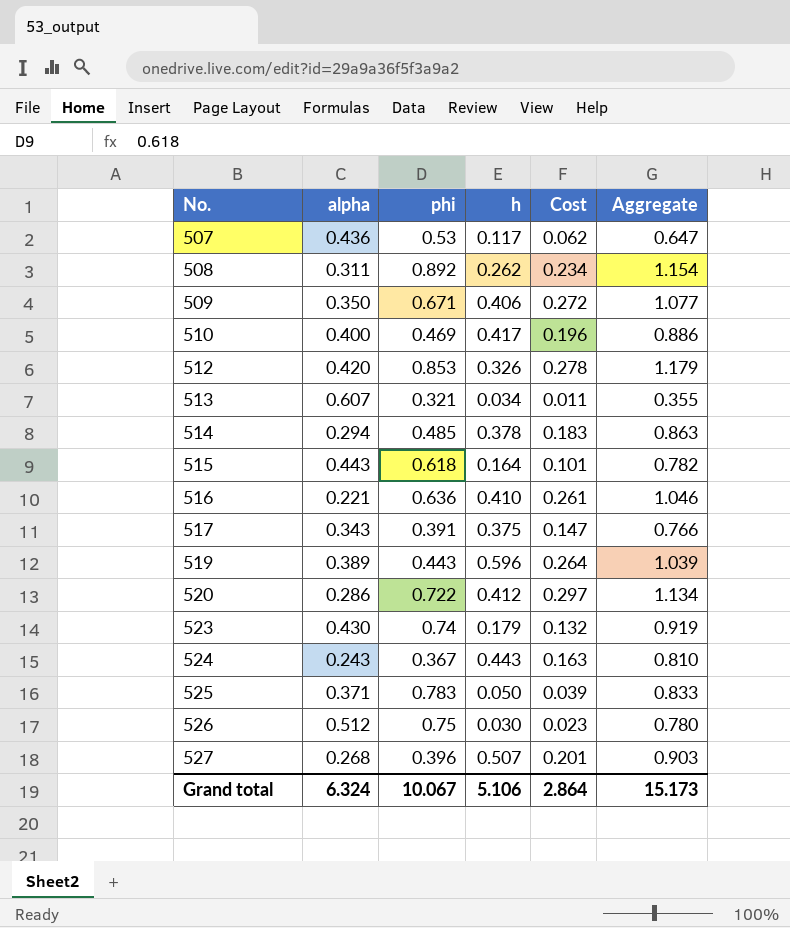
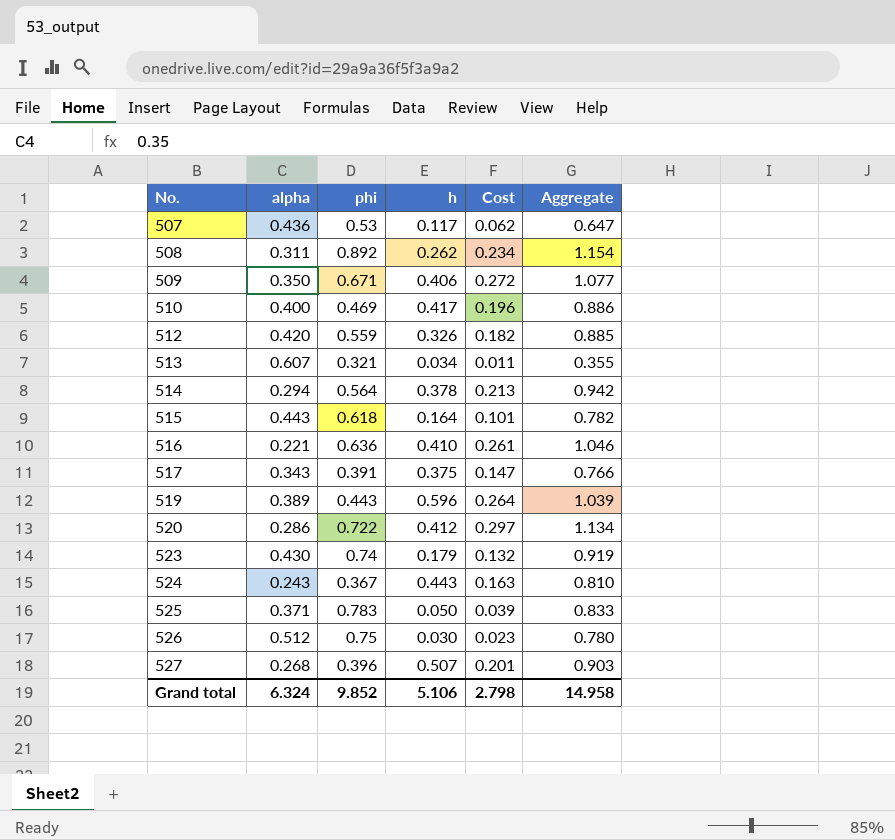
512 | phi: 0.853 -> 0.559
512 | Cost: 0.278 -> 0.182
512 | Aggregate: 1.179 -> 0.885
514 | phi: 0.485 -> 0.564
514 | Cost: 0.183 -> 0.213
514 | Aggregate: 0.863 -> 0.942
Grand total | phi: 10.067 -> 9.852
Grand total | Cost: 2.864 -> 2.798
Grand total | Aggregate: 15.173 -> 14.958

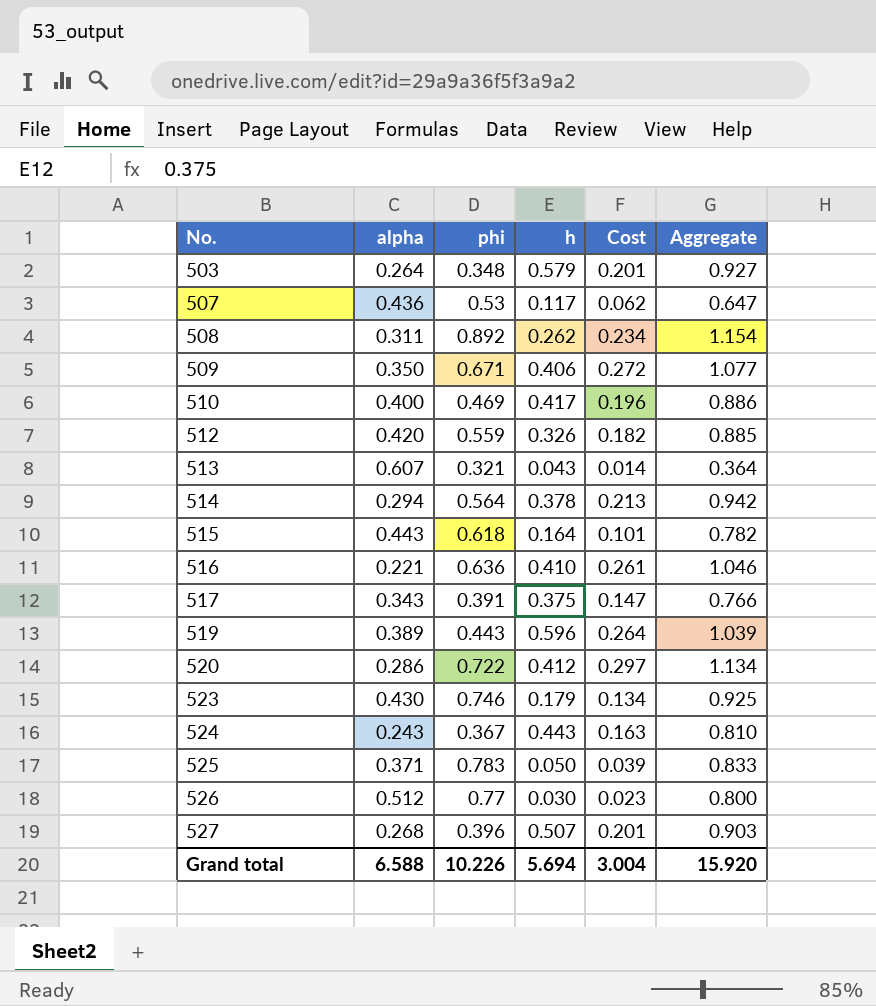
row 503: none -> 0.264 | 0.348 | 0.579 | 0.201 | 0.927
513 | h: 0.034 -> 0.043
513 | Cost: 0.011 -> 0.014
513 | Aggregate: 0.355 -> 0.364
523 | phi: 0.74 -> 0.746
523 | Cost: 0.132 -> 0.134
523 | Aggregate: 0.919 -> 0.925
526 | phi: 0.75 -> 0.77
526 | Aggregate: 0.780 -> 0.800
Grand total | alpha: 6.324 -> 6.588
Grand total | phi: 9.852 -> 10.226
Grand total | h: 5.106 -> 5.694
Grand total | Cost: 2.798 -> 3.004
Grand total | Aggregate: 14.958 -> 15.920

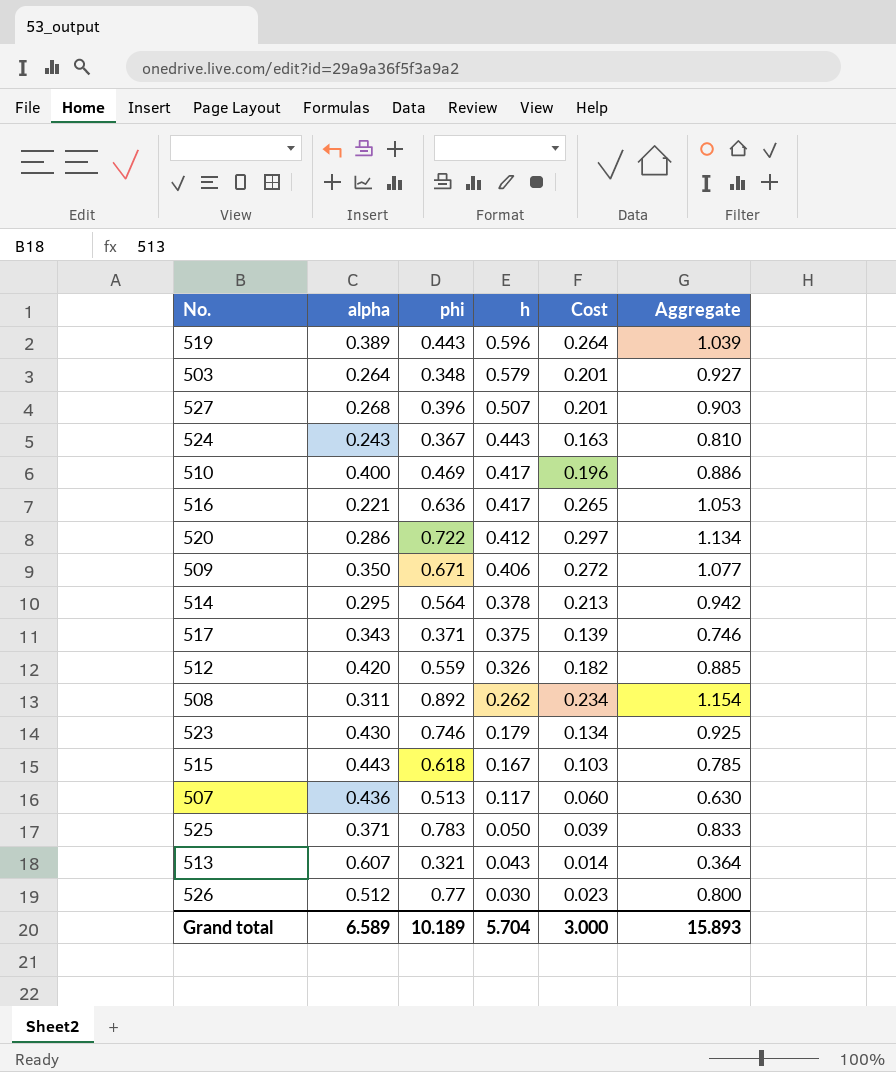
row order: No. ascending -> h descending
516 | h: 0.410 -> 0.417
516 | Cost: 0.261 -> 0.265
516 | Aggregate: 1.046 -> 1.053
514 | alpha: 0.294 -> 0.295
517 | phi: 0.391 -> 0.371
517 | Cost: 0.147 -> 0.139
517 | Aggregate: 0.766 -> 0.746
515 | h: 0.164 -> 0.167
515 | Cost: 0.101 -> 0.103
515 | Aggregate: 0.782 -> 0.785
507 | phi: 0.53 -> 0.513
507 | Cost: 0.062 -> 0.060
507 | Aggregate: 0.647 -> 0.630
Grand total | alpha: 6.588 -> 6.589
Grand total | phi: 10.226 -> 10.189
Grand total | h: 5.694 -> 5.704
Grand total | Cost: 3.004 -> 3.000
Grand total | Aggregate: 15.920 -> 15.893

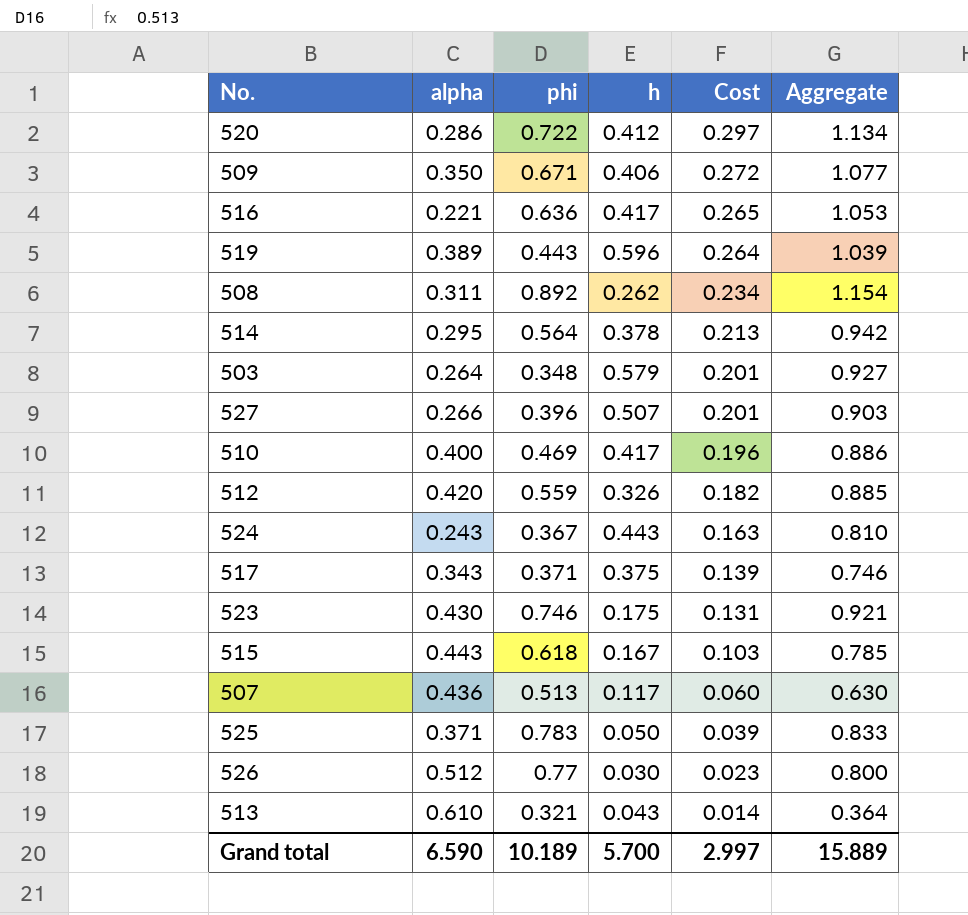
row order: h descending -> Cost descending
527 | alpha: 0.268 -> 0.266
523 | h: 0.179 -> 0.175
523 | Cost: 0.134 -> 0.131
523 | Aggregate: 0.925 -> 0.921
513 | alpha: 0.607 -> 0.610
Grand total | alpha: 6.589 -> 6.590
Grand total | h: 5.704 -> 5.700
Grand total | Cost: 3.000 -> 2.997
Grand total | Aggregate: 15.893 -> 15.889

